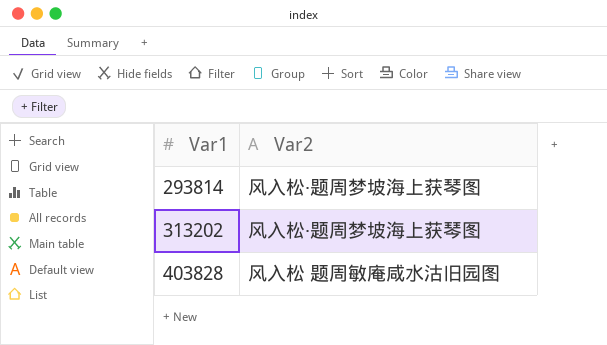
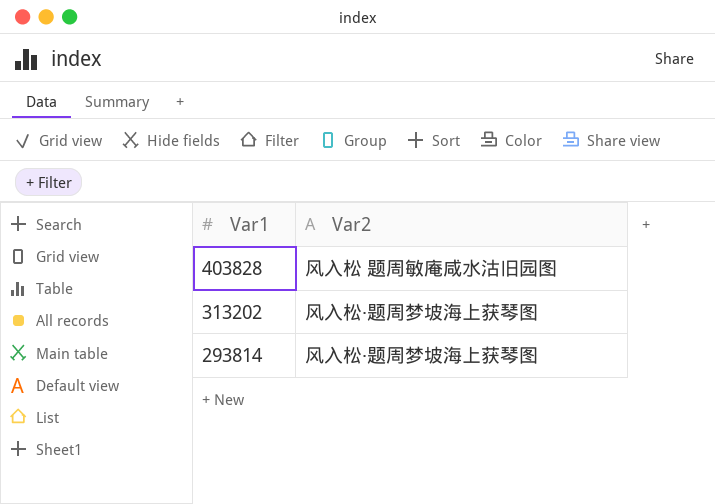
row order: Var1 ascending -> Var1 descending

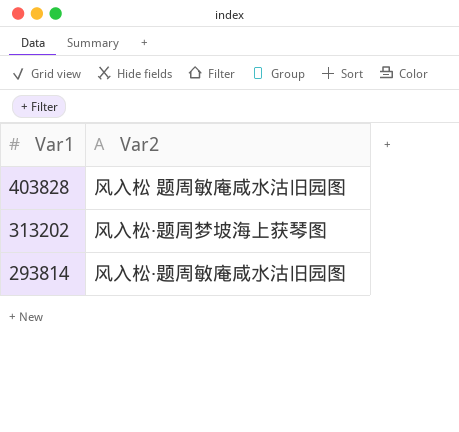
293814 | Var2: 风入松·题周梦坡海上获琴图 -> 风入松·题周敏庵咸水沽旧园图

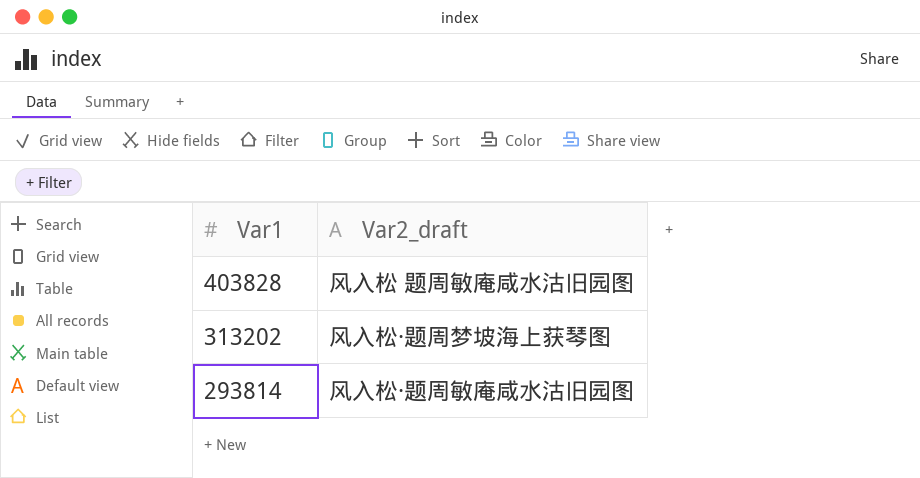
column name: Var2 -> Var2_draft

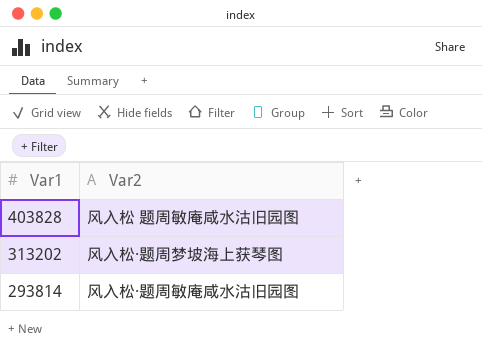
column name: Var2_draft -> Var2

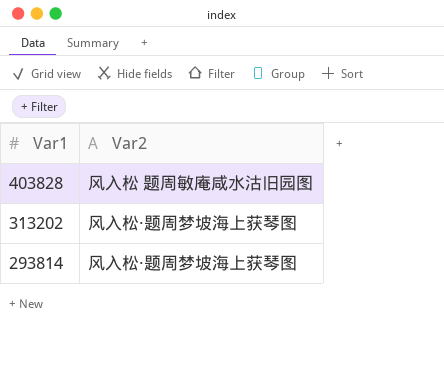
293814 | Var2: 风入松·题周敏庵咸水沽旧园图 -> 风入松·题周梦坡海上获琴图

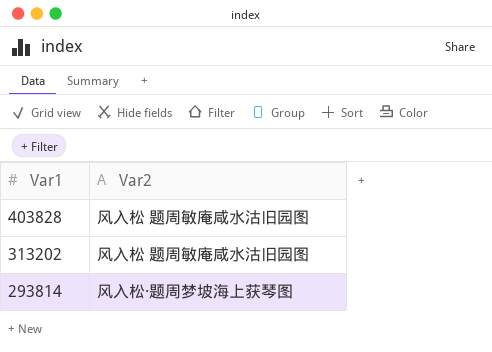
313202 | Var2: 风入松·题周梦坡海上获琴图 -> 风入松 题周敏庵咸水沽旧园图

